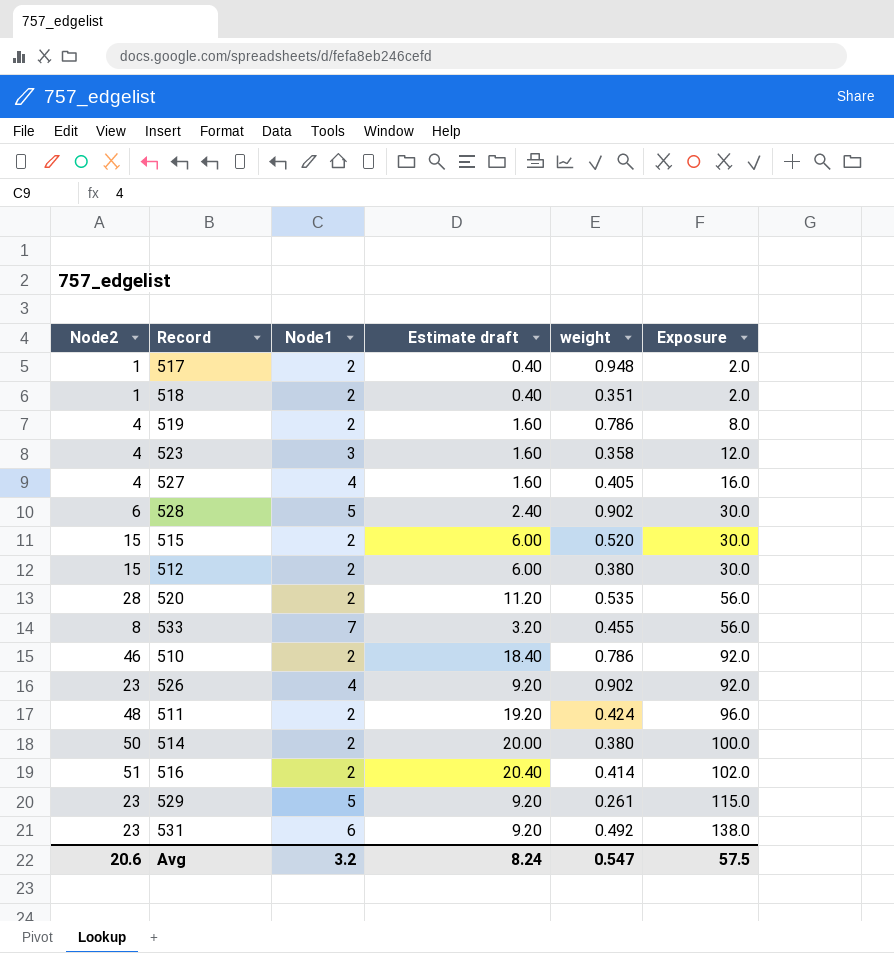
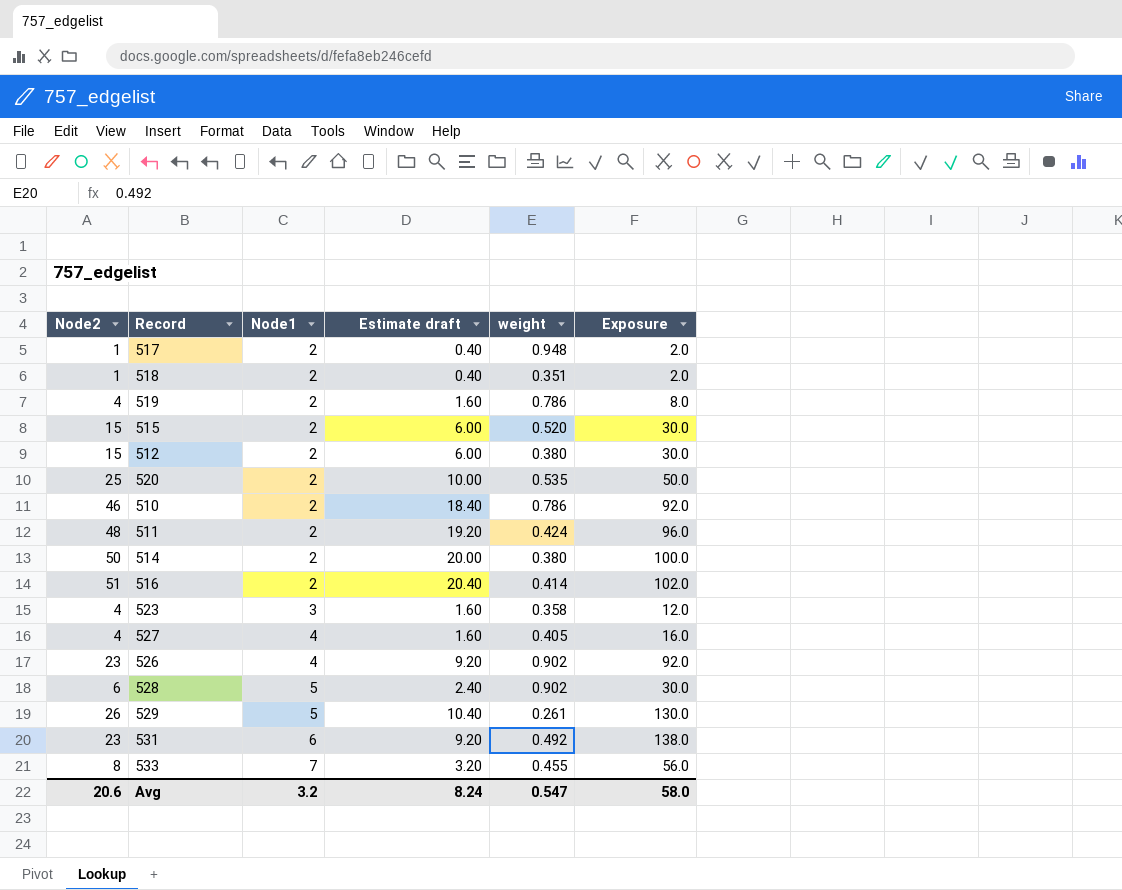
row order: Exposure ascending -> Node1 ascending
520 | Node2: 28 -> 25
520 | Estimate draft: 11.20 -> 10.00
520 | Exposure: 56.0 -> 50.0
529 | Node2: 23 -> 26
529 | Estimate draft: 9.20 -> 10.40
529 | Exposure: 115.0 -> 130.0
Avg | Exposure: 57.5 -> 58.0

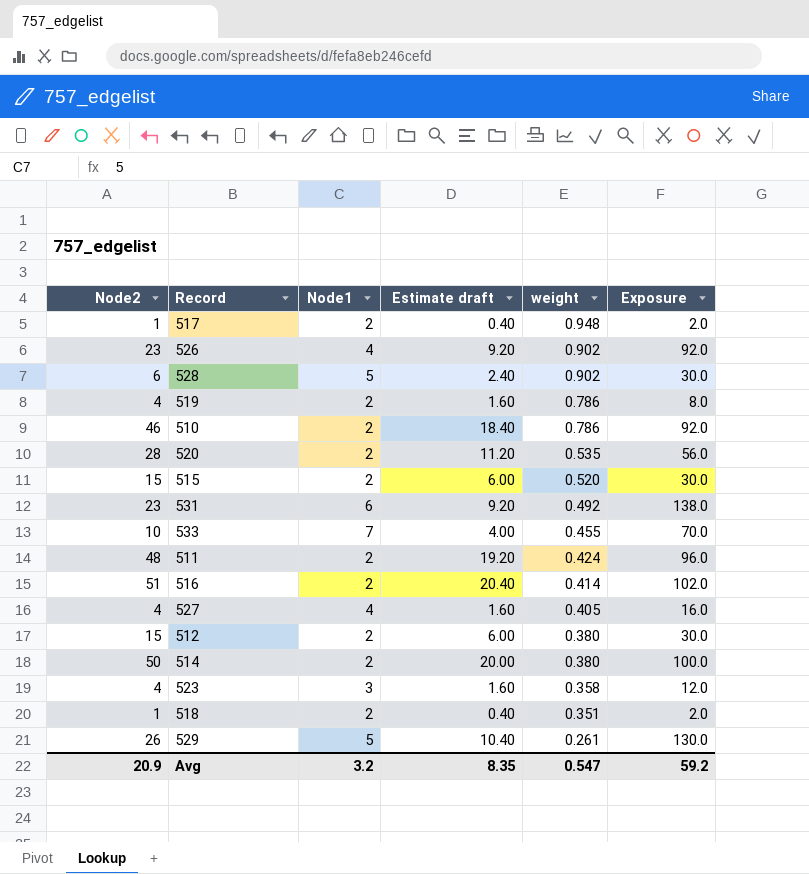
row order: Node1 ascending -> weight descending
520 | Node2: 25 -> 28
520 | Estimate draft: 10.00 -> 11.20
520 | Exposure: 50.0 -> 56.0
533 | Node2: 8 -> 10
533 | Estimate draft: 3.20 -> 4.00
533 | Exposure: 56.0 -> 70.0
Avg | Node2: 20.6 -> 20.9
Avg | Estimate draft: 8.24 -> 8.35
Avg | Exposure: 58.0 -> 59.2

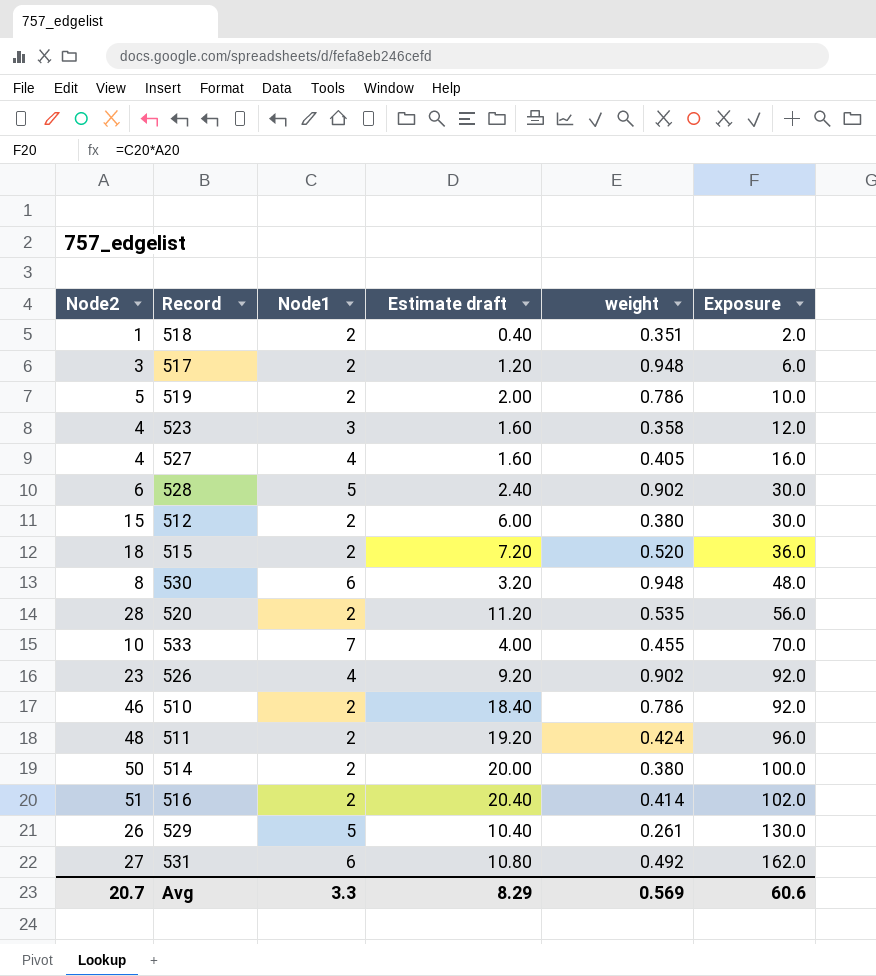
row order: weight descending -> Exposure ascending
517 | Node2: 1 -> 3
517 | Estimate draft: 0.40 -> 1.20
517 | Exposure: 2.0 -> 6.0
519 | Node2: 4 -> 5
519 | Estimate draft: 1.60 -> 2.00
519 | Exposure: 8.0 -> 10.0
515 | Node2: 15 -> 18
515 | Estimate draft: 6.00 -> 7.20
515 | Exposure: 30.0 -> 36.0
row 530: none -> 8 | 6 | 3.20 | 0.948 | 48.0
531 | Node2: 23 -> 27
531 | Estimate draft: 9.20 -> 10.80
531 | Exposure: 138.0 -> 162.0
Avg | Node2: 20.9 -> 20.7
Avg | Node1: 3.2 -> 3.3
Avg | Estimate draft: 8.35 -> 8.29
Avg | weight: 0.547 -> 0.569
Avg | Exposure: 59.2 -> 60.6

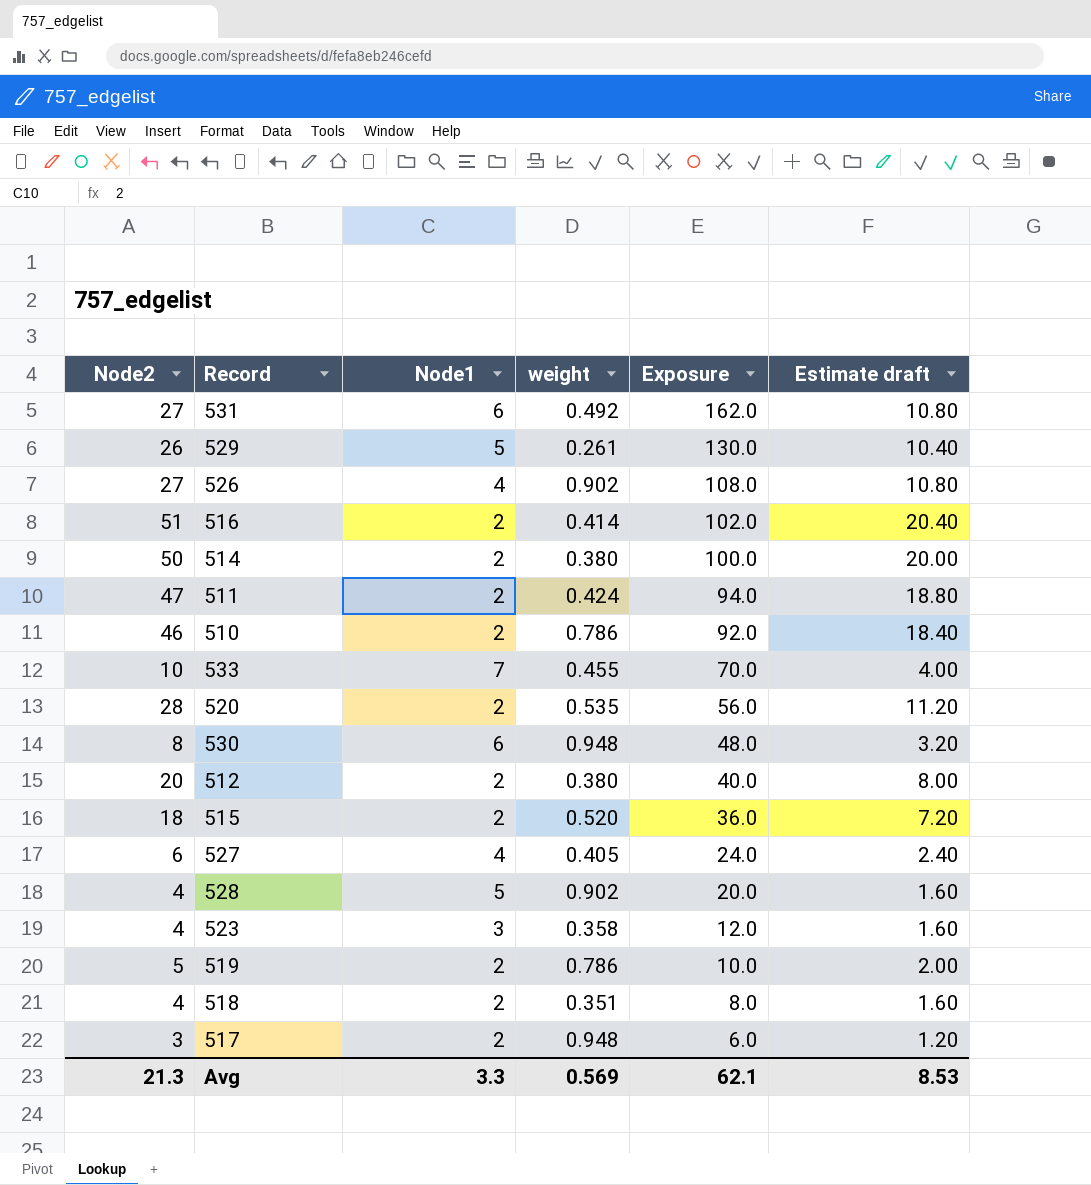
row order: Exposure ascending -> Exposure descending
column Estimate draft | position: 4 -> 6
526 | Node2: 23 -> 27
526 | Exposure: 92.0 -> 108.0
526 | Estimate draft: 9.20 -> 10.80
511 | Node2: 48 -> 47
511 | Exposure: 96.0 -> 94.0
511 | Estimate draft: 19.20 -> 18.80
512 | Node2: 15 -> 20
512 | Exposure: 30.0 -> 40.0
512 | Estimate draft: 6.00 -> 8.00
527 | Node2: 4 -> 6
527 | Exposure: 16.0 -> 24.0
527 | Estimate draft: 1.60 -> 2.40
528 | Node2: 6 -> 4
528 | Exposure: 30.0 -> 20.0
528 | Estimate draft: 2.40 -> 1.60
518 | Node2: 1 -> 4
518 | Exposure: 2.0 -> 8.0
518 | Estimate draft: 0.40 -> 1.60
Avg | Node2: 20.7 -> 21.3
Avg | Exposure: 60.6 -> 62.1
Avg | Estimate draft: 8.29 -> 8.53

